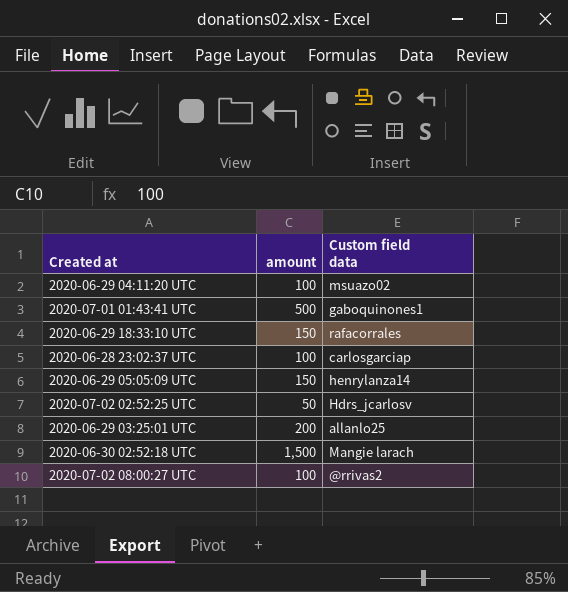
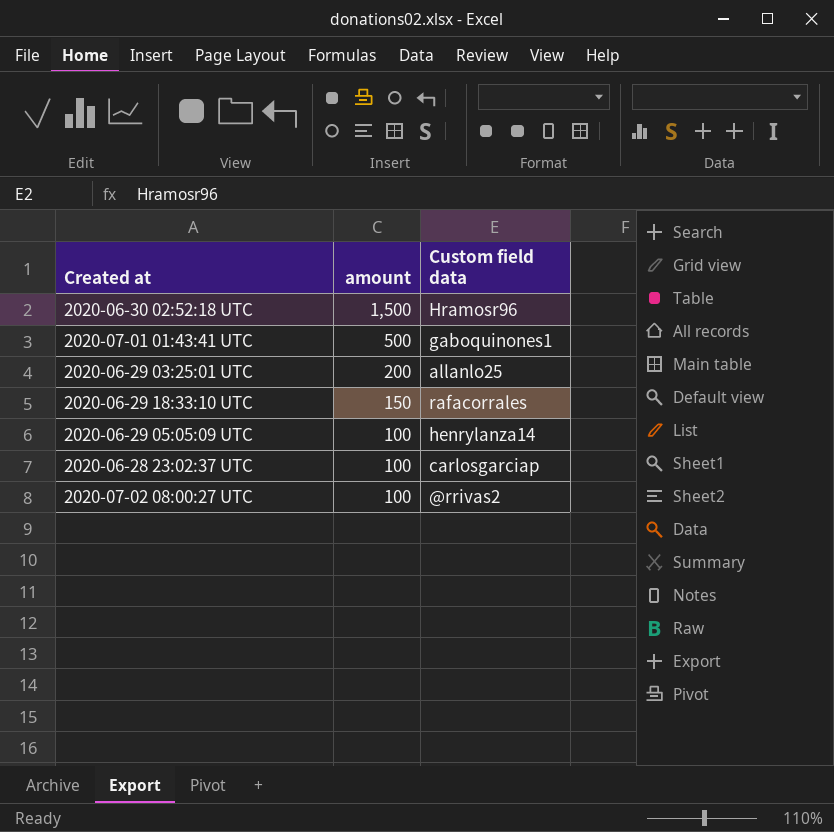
row order: none -> amount descending
row 2020-06-29 04:11:20 UTC: 100 | msuazo02 -> none
row 2020-07-02 02:52:25 UTC: 50 | Hdrs_jcarlosv -> none
2020-06-30 02:52:18 UTC | Custom field data: Mangie larach -> Hramosr96
2020-06-29 05:05:09 UTC | amount: 150 -> 100

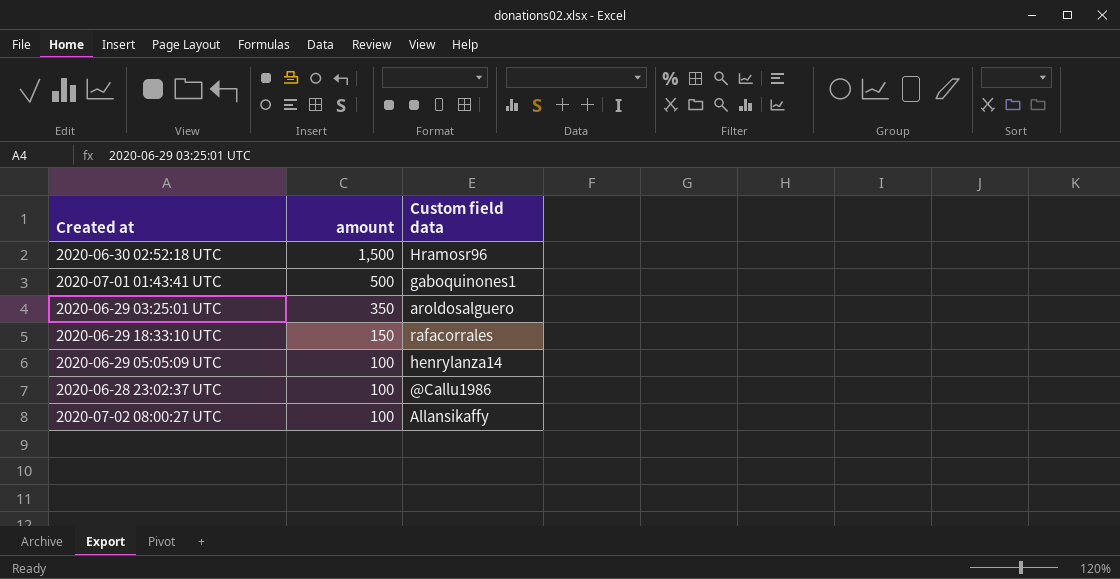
2020-06-29 03:25:01 UTC | amount: 200 -> 350
2020-06-29 03:25:01 UTC | Custom field data: allanlo25 -> aroldosalguero
2020-06-28 23:02:37 UTC | Custom field data: carlosgarciap -> @Callu1986
2020-07-02 08:00:27 UTC | Custom field data: @rrivas2 -> Allansikaffy

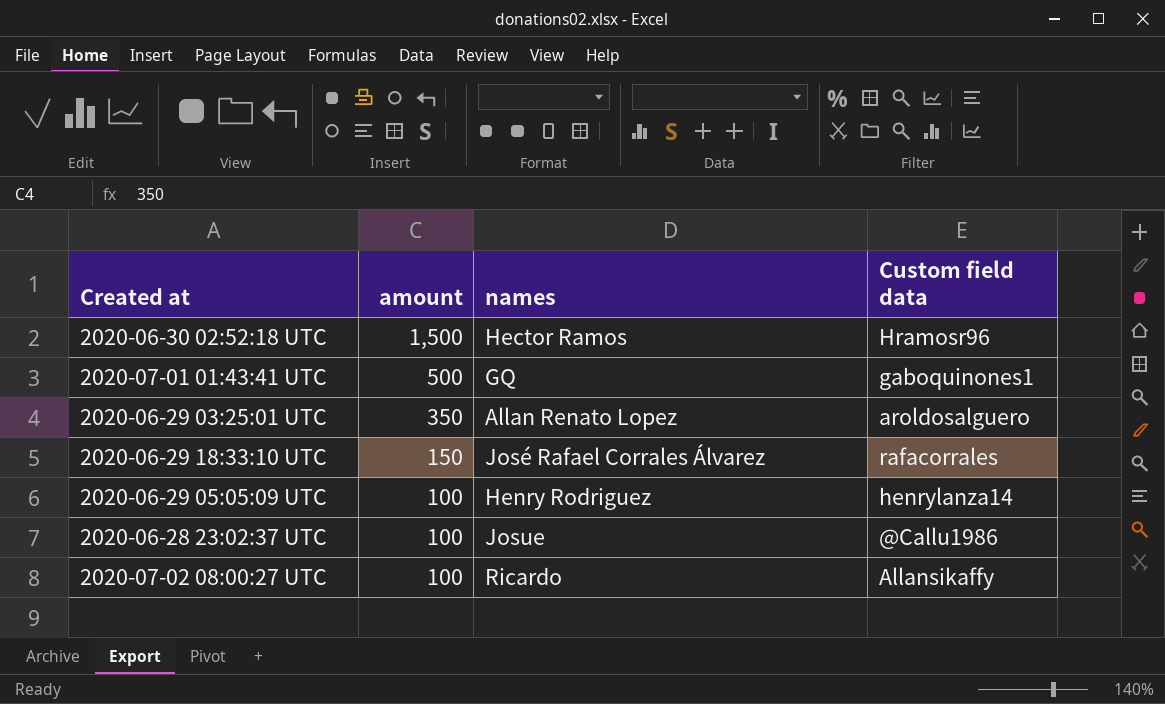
column names | position: none -> 3

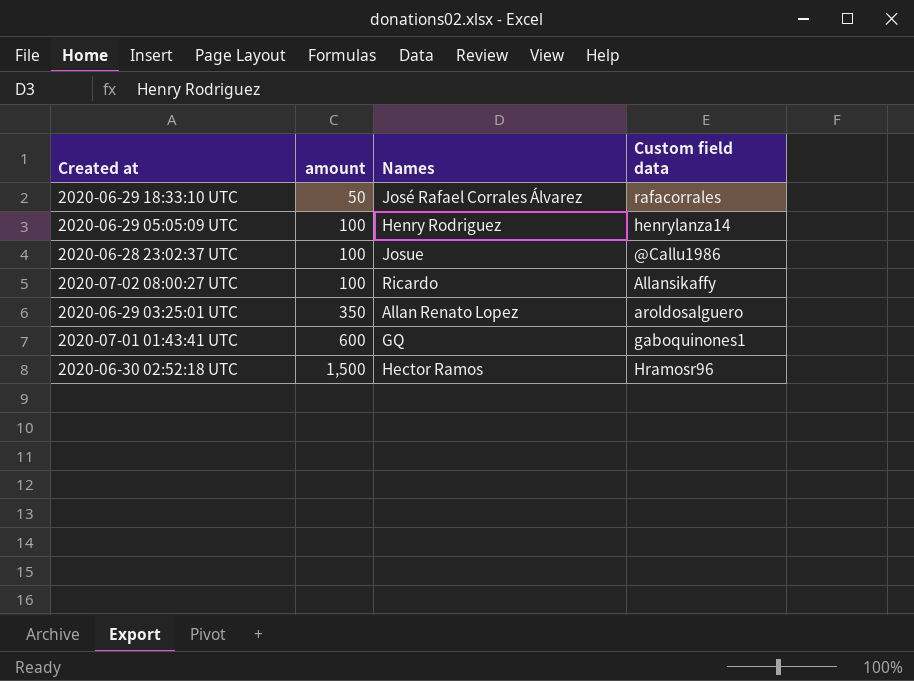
row order: amount descending -> amount ascending
column name: names -> Names
2020-06-29 18:33:10 UTC | amount: 150 -> 50
2020-07-01 01:43:41 UTC | amount: 500 -> 600

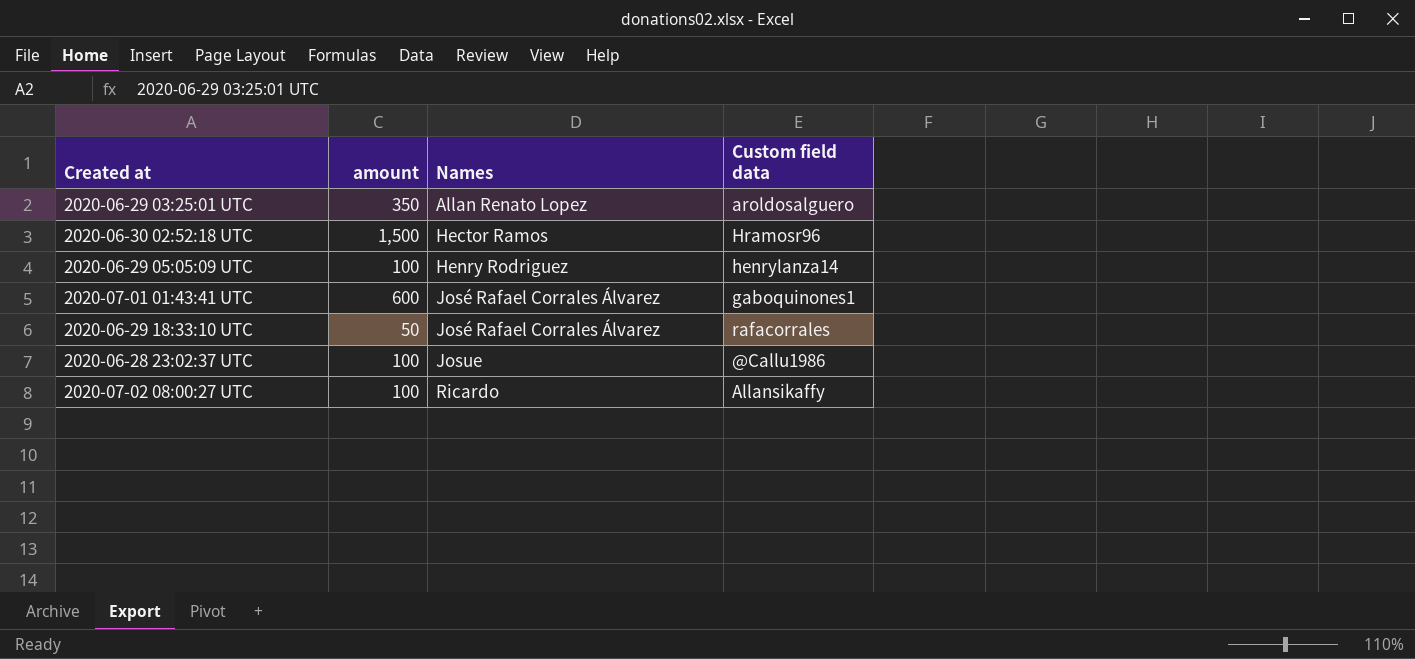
row order: amount ascending -> Names ascending
2020-07-01 01:43:41 UTC | Names: GQ -> José Rafael Corrales Álvarez

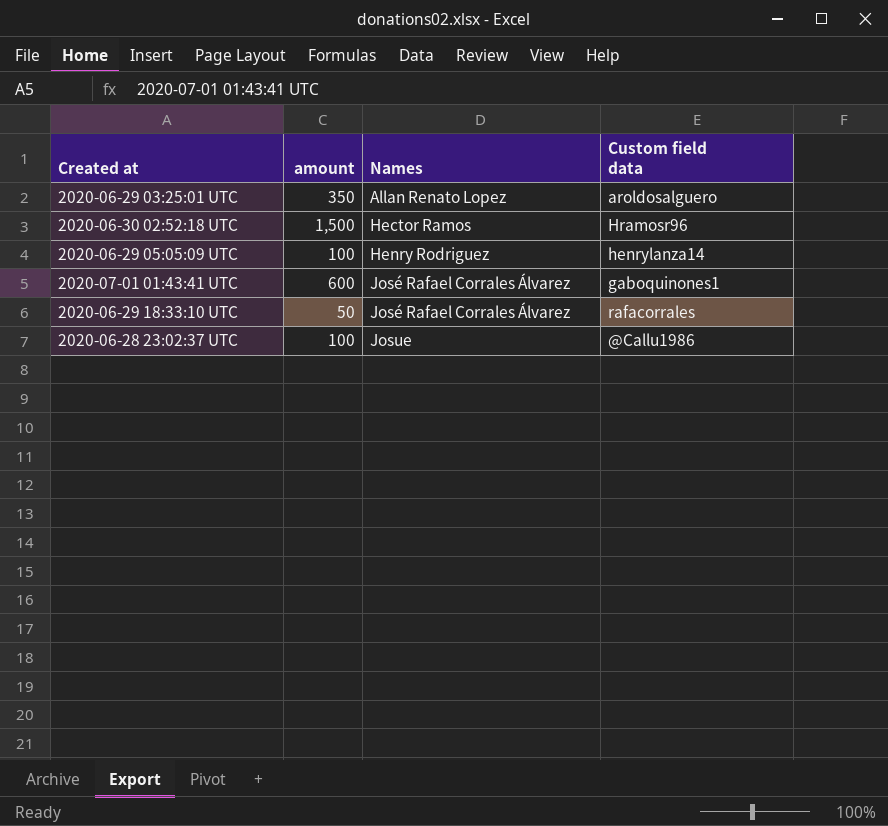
row 2020-07-02 08:00:27 UTC: 100 | Ricardo | Allansikaffy -> none

